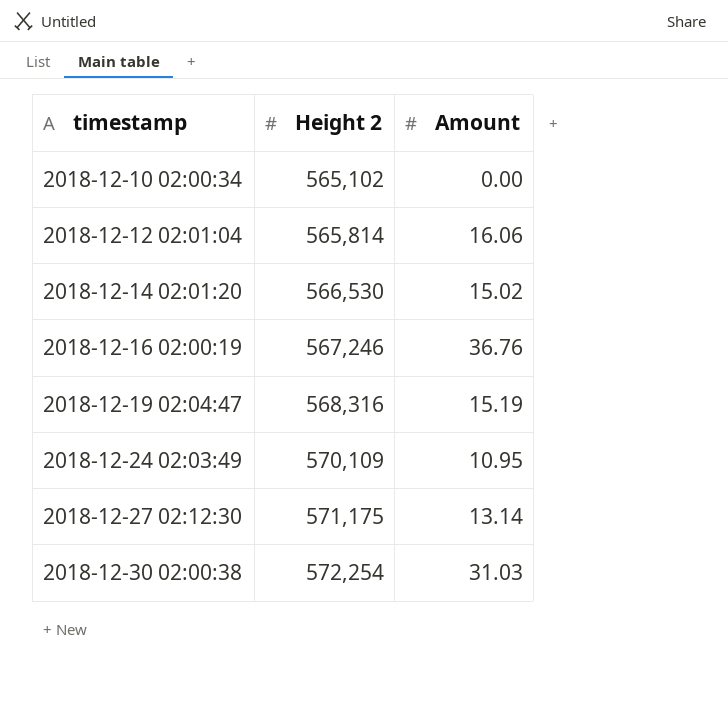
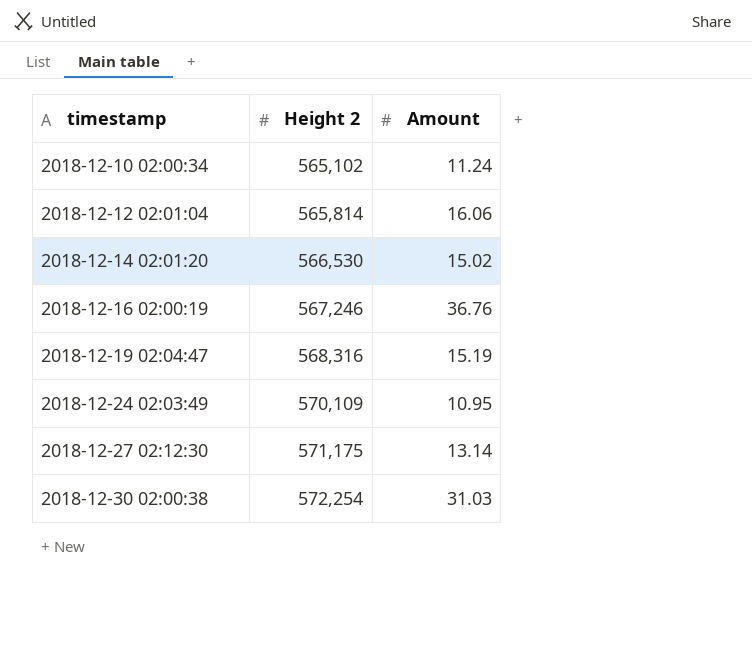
2018-12-10 02:00:34 | Amount: 0.00 -> 11.24

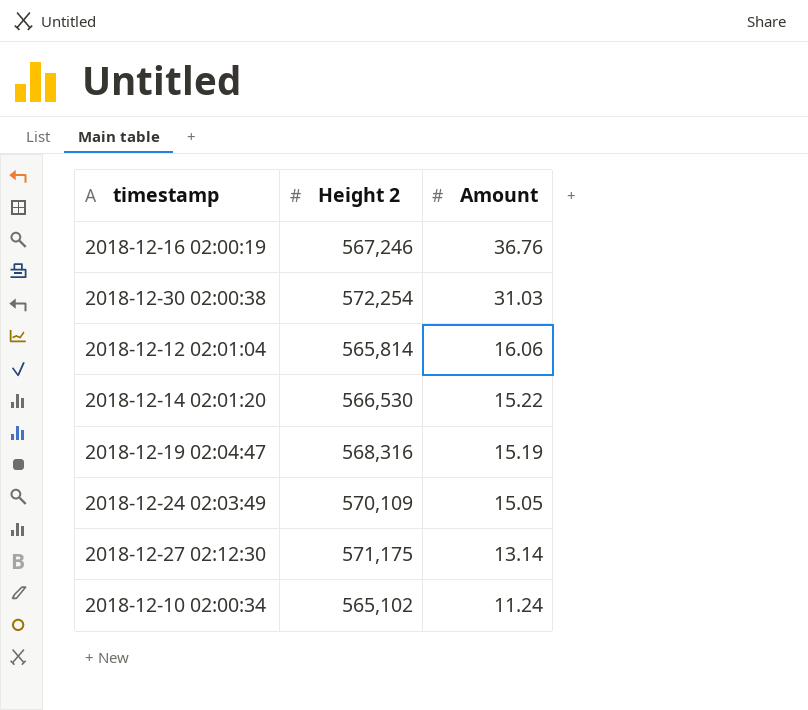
row order: timestamp ascending -> Amount descending
2018-12-14 02:01:20 | Amount: 15.02 -> 15.22
2018-12-24 02:03:49 | Amount: 10.95 -> 15.05

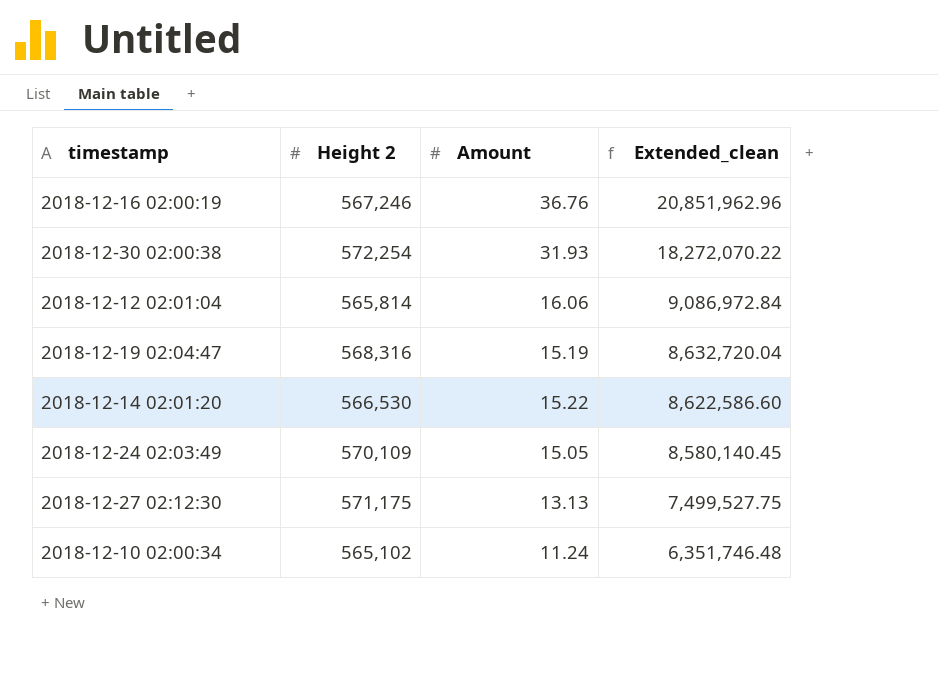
row order: Amount descending -> Extended_clean descending
column Extended_clean | formula: none -> [Height 2] * [Amount]
2018-12-30 02:00:38 | Amount: 31.03 -> 31.93
2018-12-27 02:12:30 | Amount: 13.14 -> 13.13

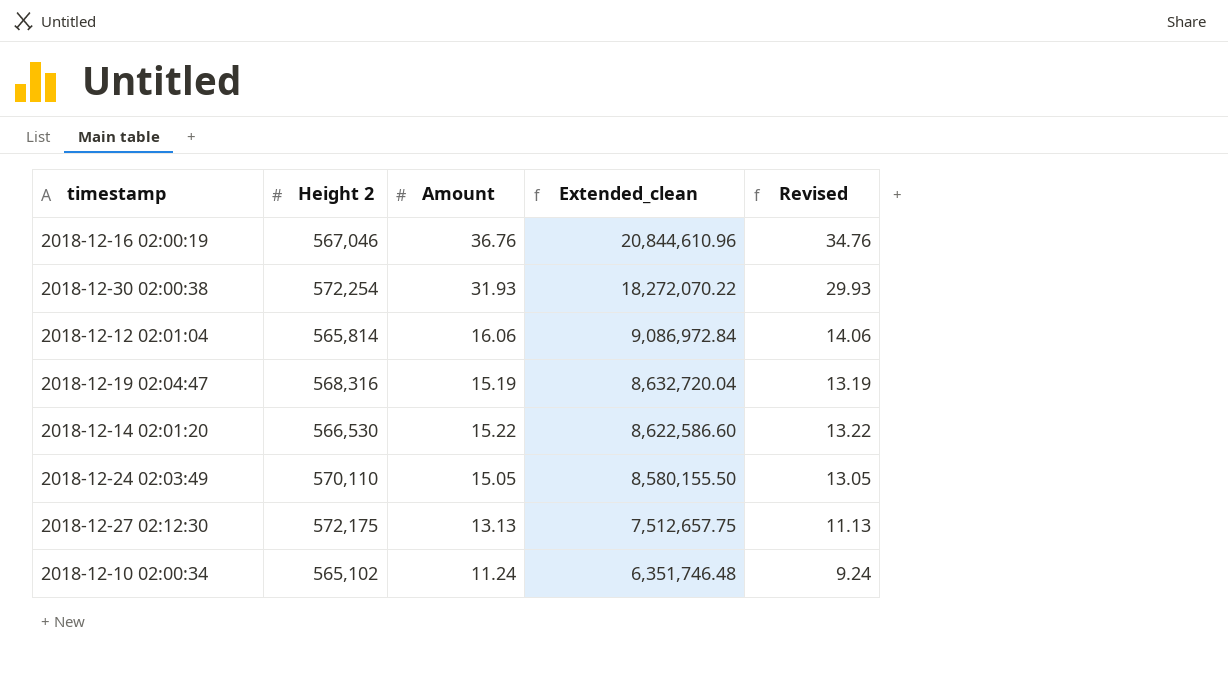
column Revised | formula: none -> [Amount] - 2
2018-12-16 02:00:19 | Height 2: 567,246 -> 567,046
2018-12-16 02:00:19 | Extended_clean: 20,851,962.96 -> 20,844,610.96
2018-12-24 02:03:49 | Height 2: 570,109 -> 570,110
2018-12-24 02:03:49 | Extended_clean: 8,580,140.45 -> 8,580,155.50
2018-12-27 02:12:30 | Height 2: 571,175 -> 572,175
2018-12-27 02:12:30 | Extended_clean: 7,499,527.75 -> 7,512,657.75

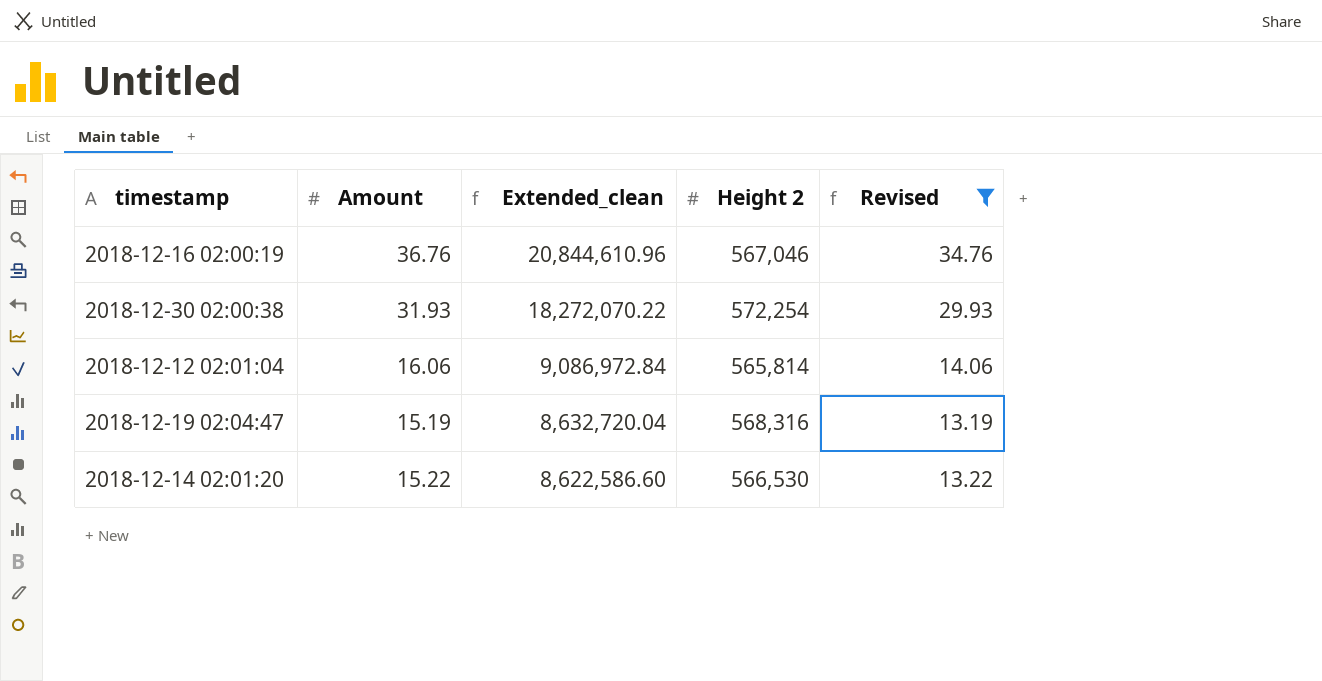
filter: none -> Revised >= 13.19
column Height 2 | position: 2 -> 4

